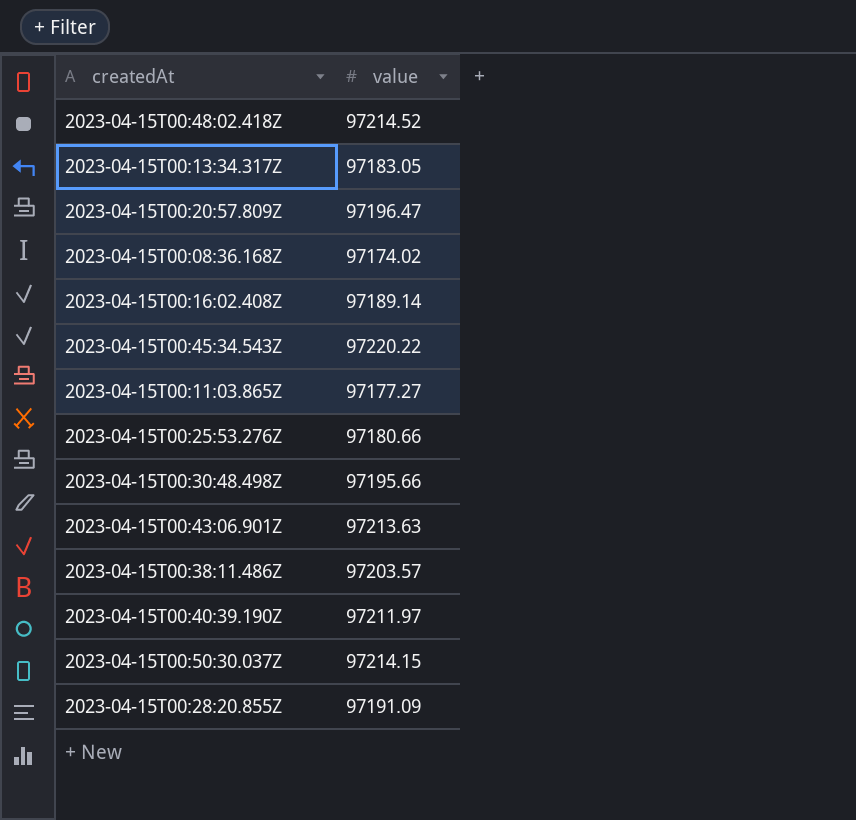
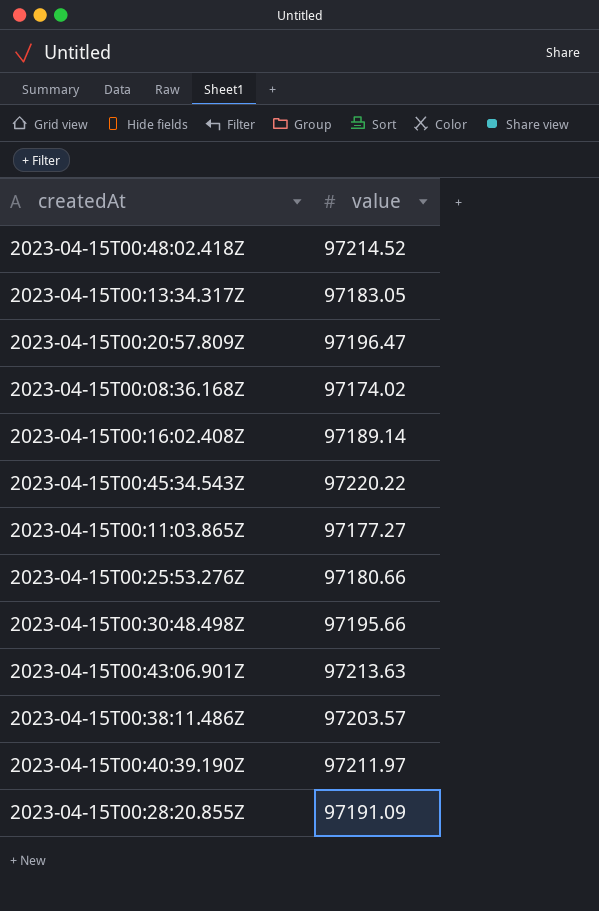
row 2023-04-15T00:50:30.037Z: 97214.15 -> none

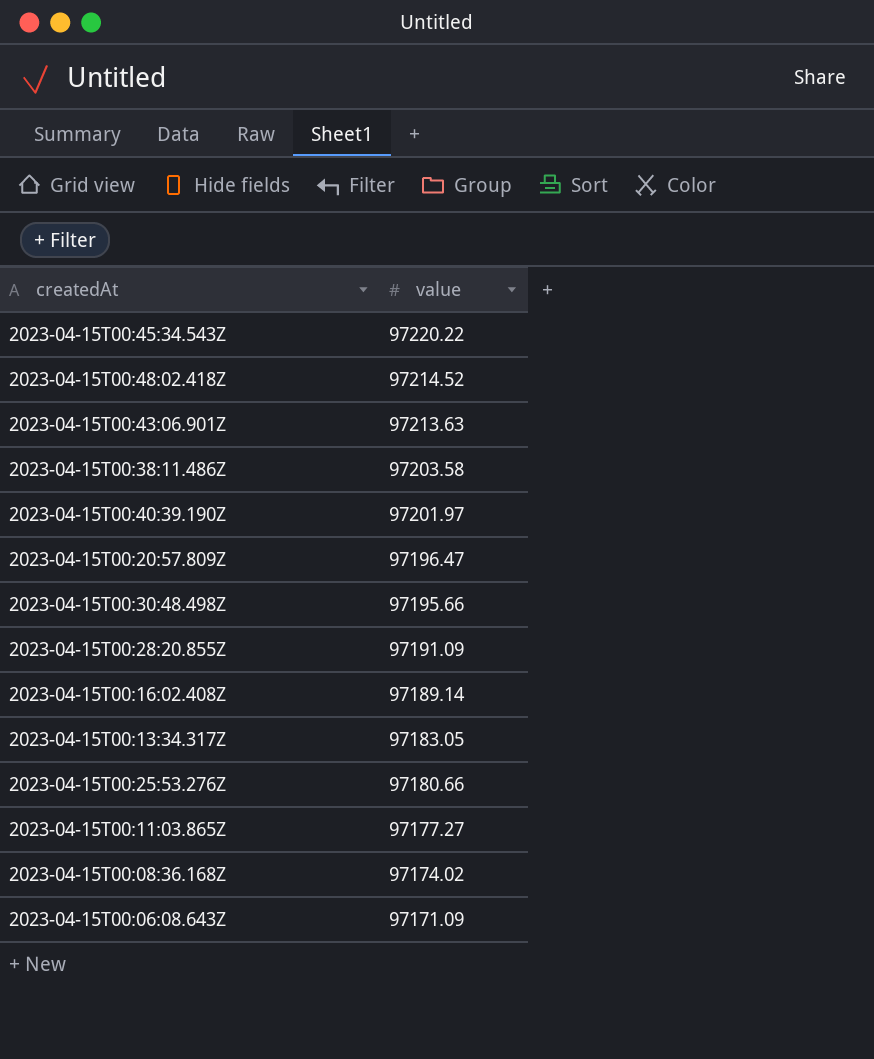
row order: none -> value descending
2023-04-15T00:38:11.486Z | value: 97203.57 -> 97203.58
2023-04-15T00:40:39.190Z | value: 97211.97 -> 97201.97
row 2023-04-15T00:06:08.643Z: none -> 97171.09

